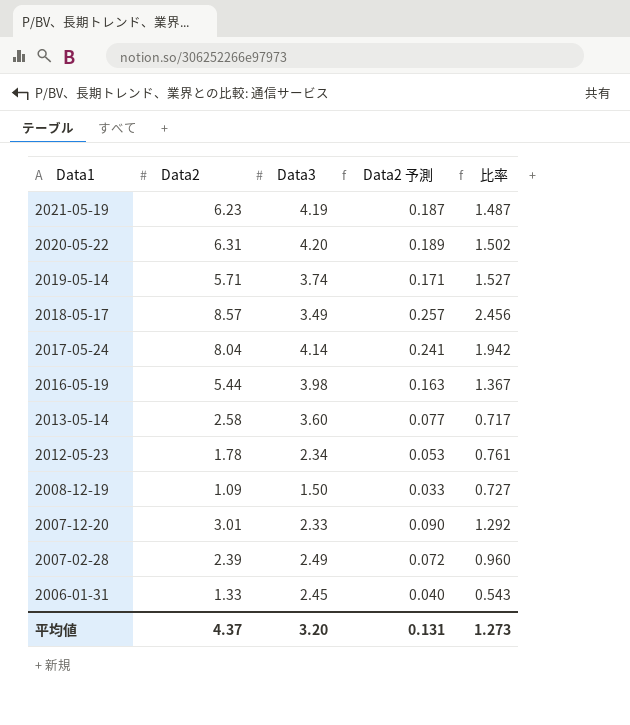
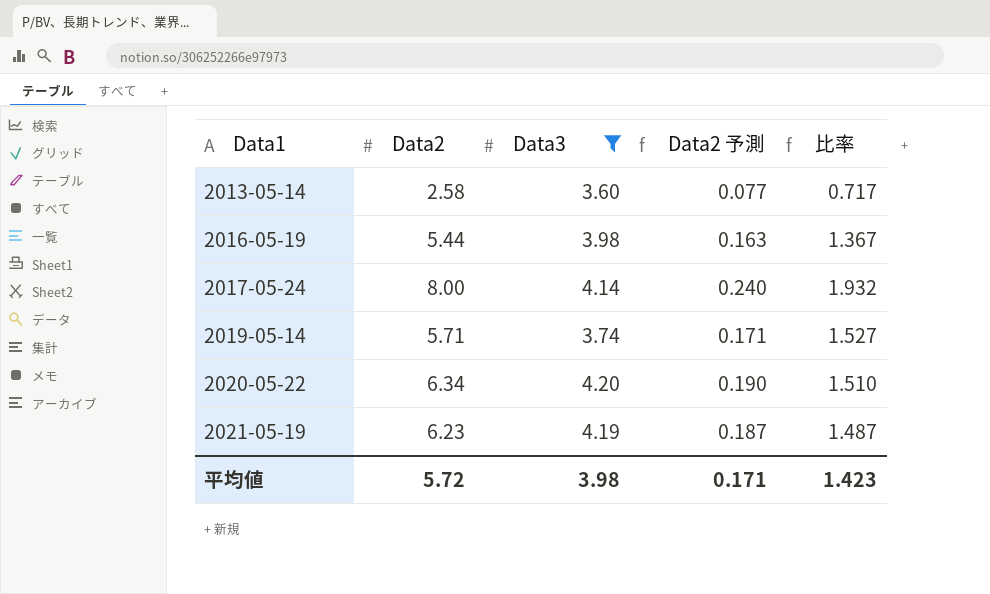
filter: none -> Data3 >= 3.60
row order: Data1 descending -> Data1 ascending
2017-05-24 | Data2: 8.04 -> 8.00
2017-05-24 | Data2 予測: 0.241 -> 0.240
2017-05-24 | 比率: 1.942 -> 1.932
2020-05-22 | Data2: 6.31 -> 6.34
2020-05-22 | Data2 予測: 0.189 -> 0.190
2020-05-22 | 比率: 1.502 -> 1.510
平均値 | Data2: 4.37 -> 5.72
平均値 | Data3: 3.20 -> 3.98
平均値 | Data2 予測: 0.131 -> 0.171
平均値 | 比率: 1.273 -> 1.423

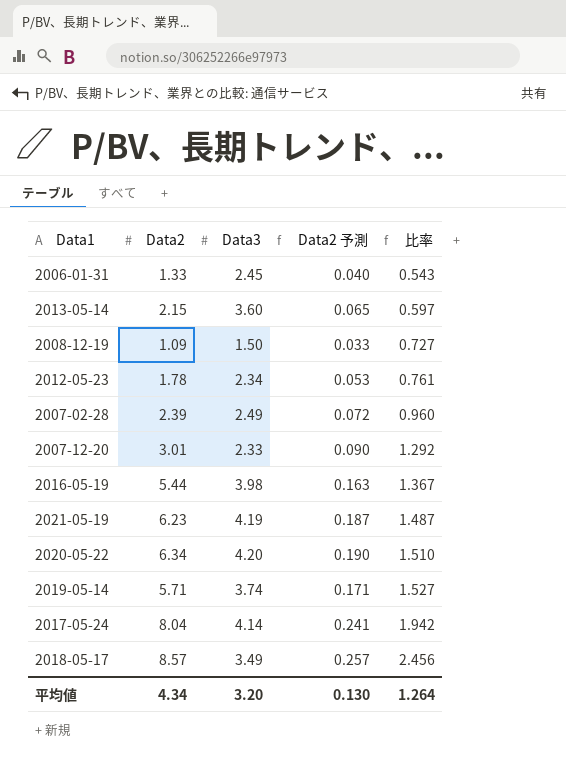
filter: Data3 >= 3.60 -> none
row order: Data1 ascending -> 比率 ascending
2013-05-14 | Data2: 2.58 -> 2.15
2013-05-14 | Data2 予測: 0.077 -> 0.065
2013-05-14 | 比率: 0.717 -> 0.597
2017-05-24 | Data2: 8.00 -> 8.04
2017-05-24 | Data2 予測: 0.240 -> 0.241
2017-05-24 | 比率: 1.932 -> 1.942
平均値 | Data2: 5.72 -> 4.34
平均値 | Data3: 3.98 -> 3.20
平均値 | Data2 予測: 0.171 -> 0.130
平均値 | 比率: 1.423 -> 1.264

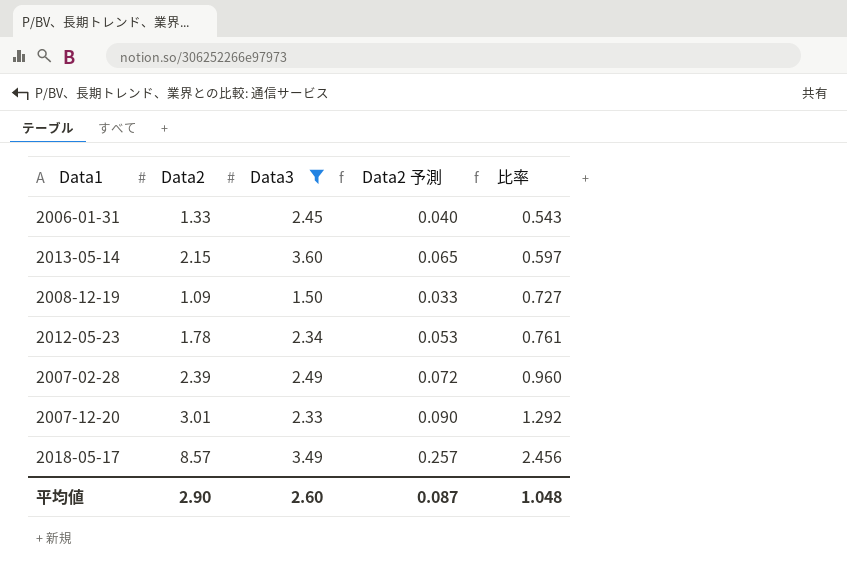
filter: none -> Data3 <= 3.60
平均値 | Data2: 4.34 -> 2.90
平均値 | Data3: 3.20 -> 2.60
平均値 | Data2 予測: 0.130 -> 0.087
平均値 | 比率: 1.264 -> 1.048

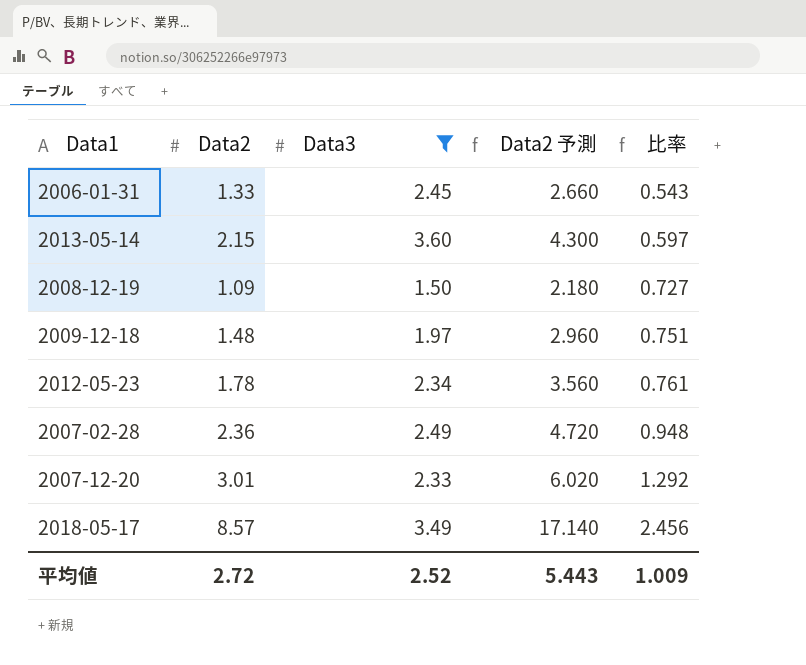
column Data2 予測 | formula: [Data2] * 0.03 -> [Data2] * 2
row 2009-12-18: none -> 1.48 | 1.97 | 2.960 | 0.751
2007-02-28 | Data2: 2.39 -> 2.36
2007-02-28 | 比率: 0.960 -> 0.948
平均値 | Data2: 2.90 -> 2.72
平均値 | Data3: 2.60 -> 2.52
平均値 | Data2 予測: 0.087 -> 5.443
平均値 | 比率: 1.048 -> 1.009

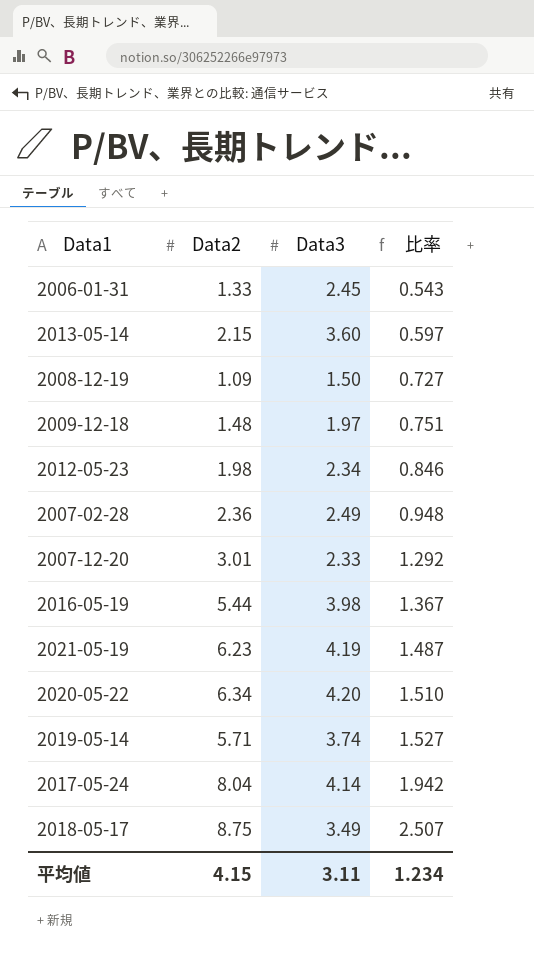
filter: Data3 <= 3.60 -> none
column Data2 予測 | formula: [Data2] * 2 -> none
2012-05-23 | Data2: 1.78 -> 1.98
2012-05-23 | 比率: 0.761 -> 0.846
2018-05-17 | Data2: 8.57 -> 8.75
2018-05-17 | 比率: 2.456 -> 2.507
平均値 | Data2: 2.72 -> 4.15
平均値 | Data3: 2.52 -> 3.11
平均値 | 比率: 1.009 -> 1.234

